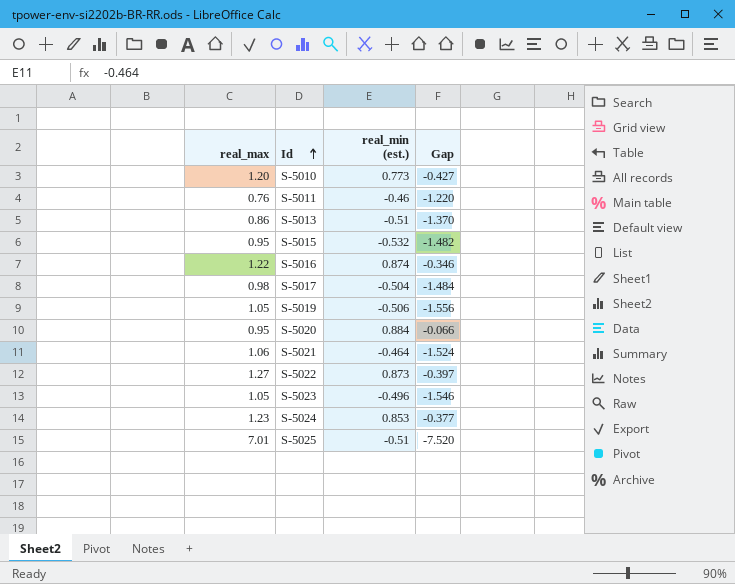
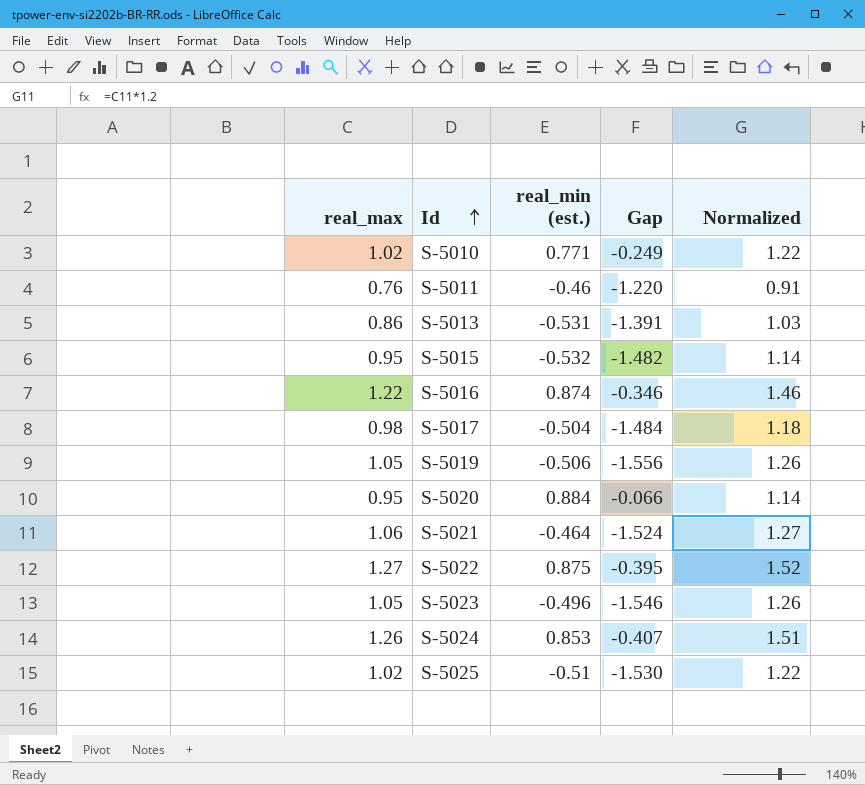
column Normalized | formula: none -> [real_max] * 1.2
S-5010 | real_max: 1.20 -> 1.02
S-5010 | real_min (est.): 0.773 -> 0.771
S-5010 | Gap: -0.427 -> -0.249
S-5013 | real_min (est.): -0.51 -> -0.531
S-5013 | Gap: -1.370 -> -1.391
S-5022 | real_min (est.): 0.873 -> 0.875
S-5022 | Gap: -0.397 -> -0.395
S-5024 | real_max: 1.23 -> 1.26
S-5024 | Gap: -0.377 -> -0.407
S-5025 | real_max: 7.01 -> 1.02
S-5025 | Gap: -7.520 -> -1.530

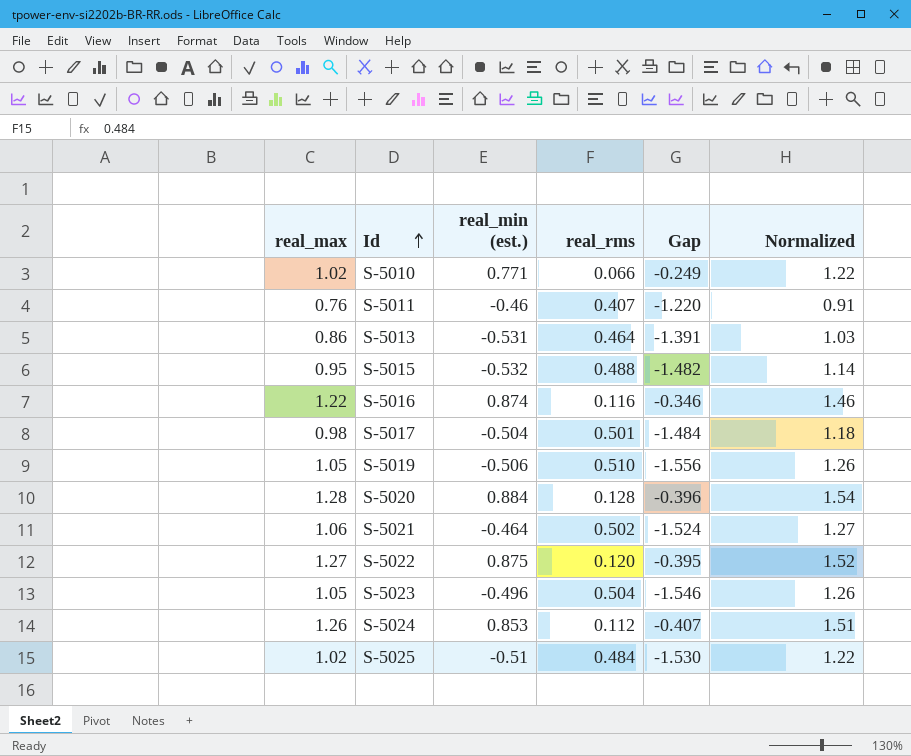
column real_rms | position: none -> 4
S-5020 | real_max: 0.95 -> 1.28
S-5020 | Gap: -0.066 -> -0.396
S-5020 | Normalized: 1.14 -> 1.54

